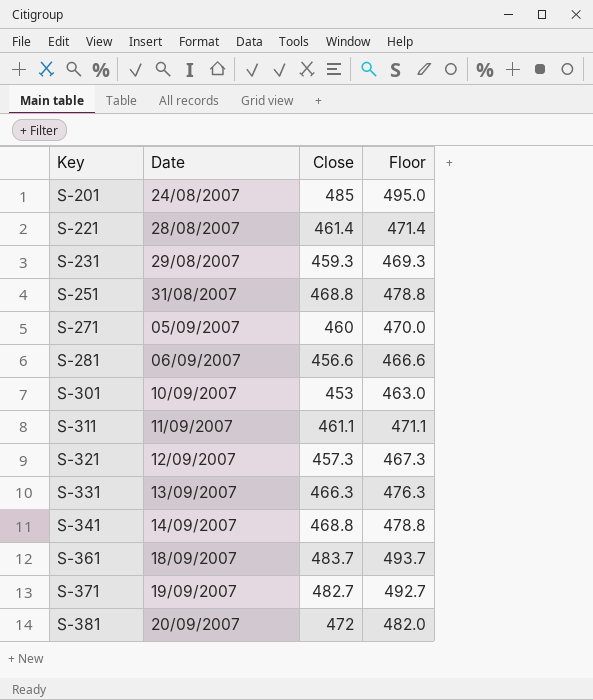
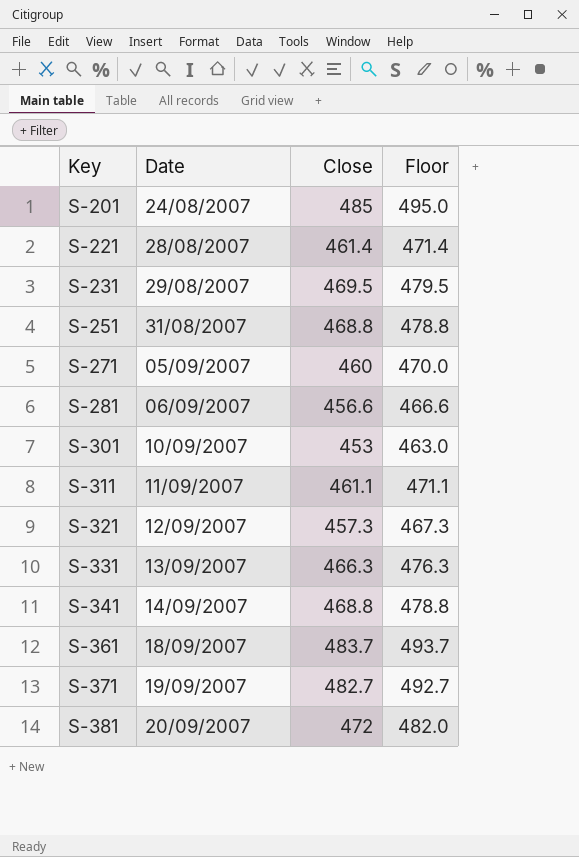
S-231 | Close: 459.3 -> 469.5
S-231 | Floor: 469.3 -> 479.5

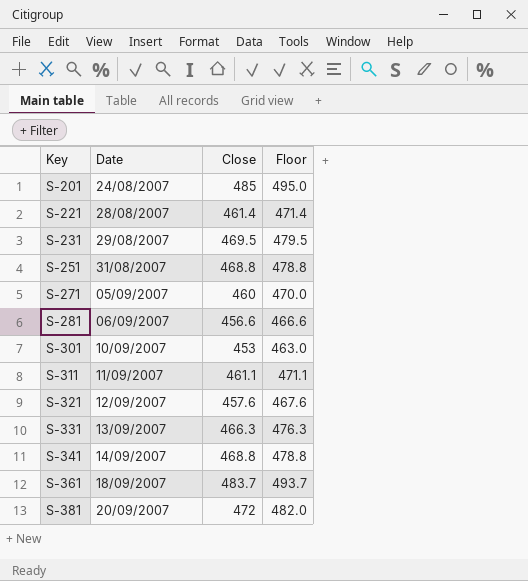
row S-371: 19/09/2007 | 482.7 | 492.7 -> none
S-321 | Close: 457.3 -> 457.6
S-321 | Floor: 467.3 -> 467.6

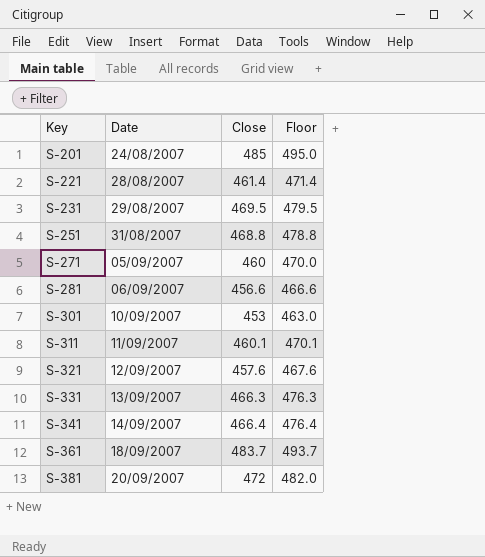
S-311 | Close: 461.1 -> 460.1
S-311 | Floor: 471.1 -> 470.1
S-341 | Close: 468.8 -> 466.4
S-341 | Floor: 478.8 -> 476.4

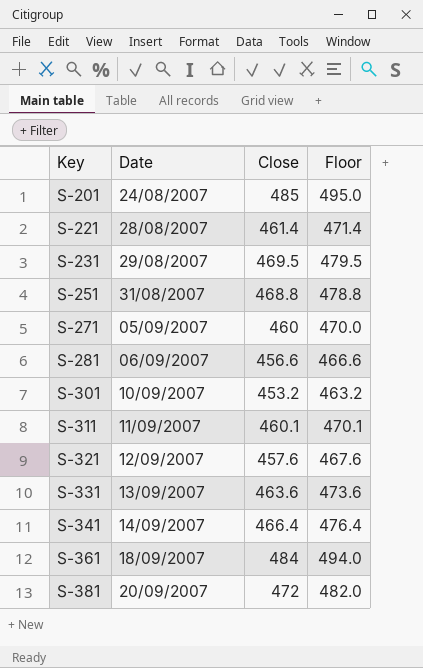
S-301 | Close: 453 -> 453.2
S-301 | Floor: 463.0 -> 463.2
S-331 | Close: 466.3 -> 463.6
S-331 | Floor: 476.3 -> 473.6
S-361 | Close: 483.7 -> 484
S-361 | Floor: 493.7 -> 494.0

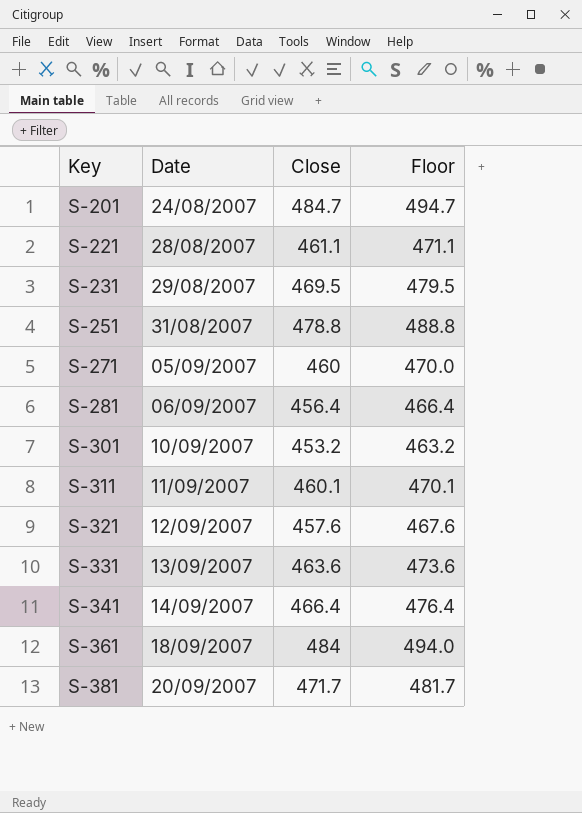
S-201 | Close: 485 -> 484.7
S-201 | Floor: 495.0 -> 494.7
S-221 | Close: 461.4 -> 461.1
S-221 | Floor: 471.4 -> 471.1
S-251 | Close: 468.8 -> 478.8
S-251 | Floor: 478.8 -> 488.8
S-281 | Close: 456.6 -> 456.4
S-281 | Floor: 466.6 -> 466.4
S-381 | Close: 472 -> 471.7
S-381 | Floor: 482.0 -> 481.7

